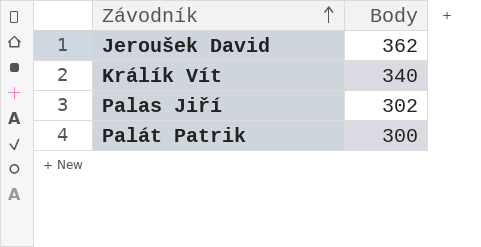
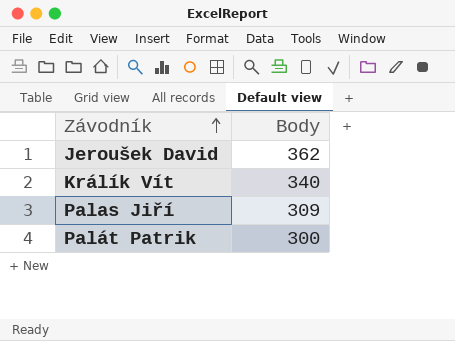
Palas Jiří | Body: 302 -> 309

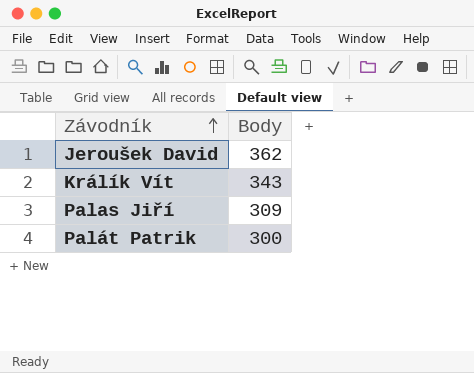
Králík Vít | Body: 340 -> 343

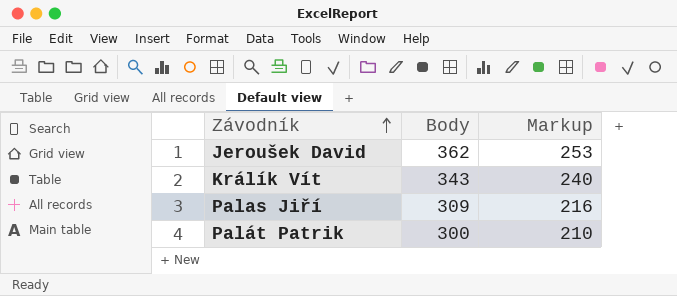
column Markup | formula: none -> [Body] * 0.7

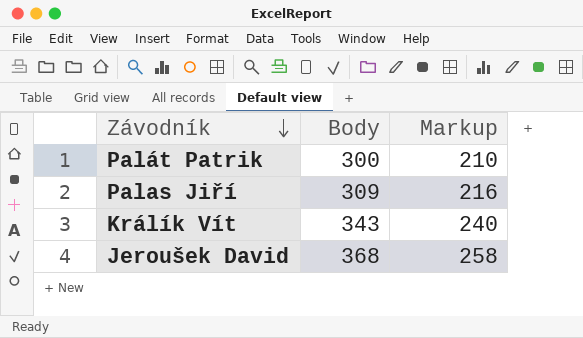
row order: Závodník ascending -> Závodník descending
Jeroušek David | Body: 362 -> 368
Jeroušek David | Markup: 253 -> 258

